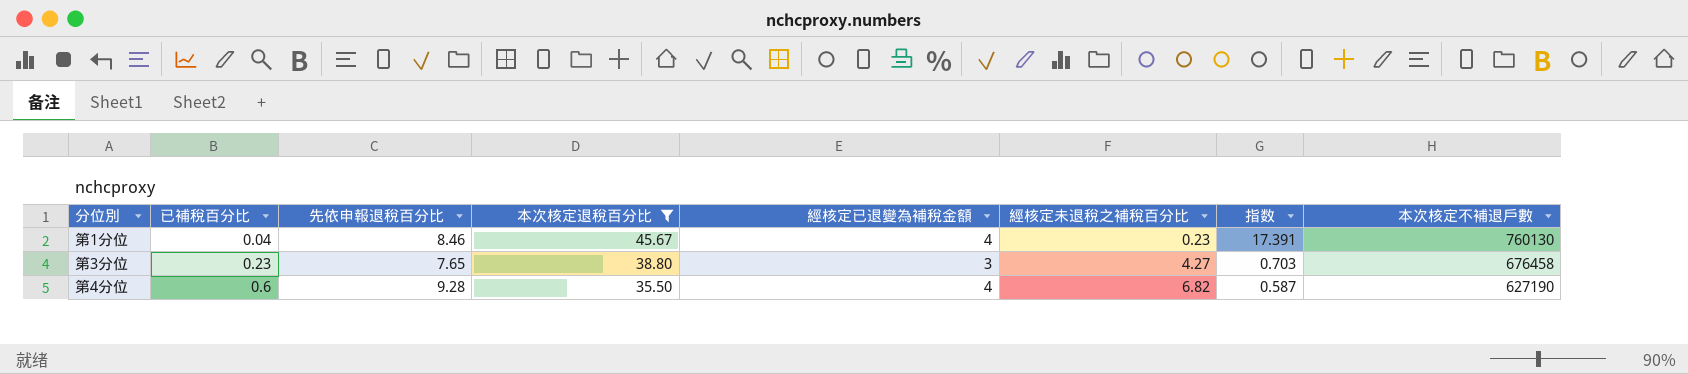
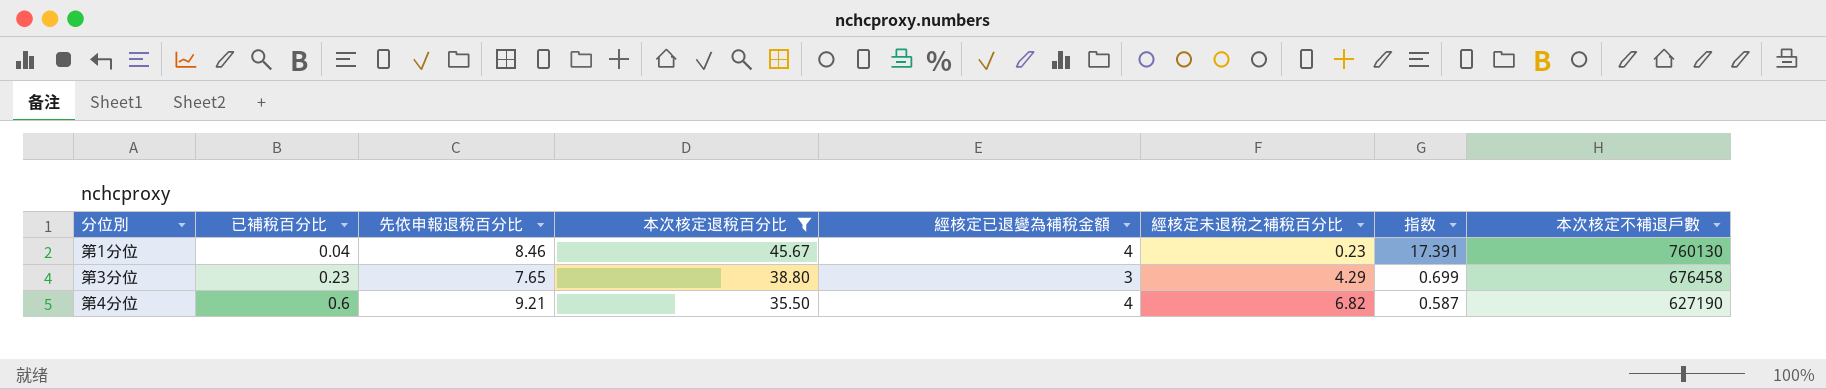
第3分位 | 經核定未退稅之補稅百分比: 4.27 -> 4.29
第3分位 | 指数: 0.703 -> 0.699
第4分位 | 先依申報退稅百分比: 9.28 -> 9.21

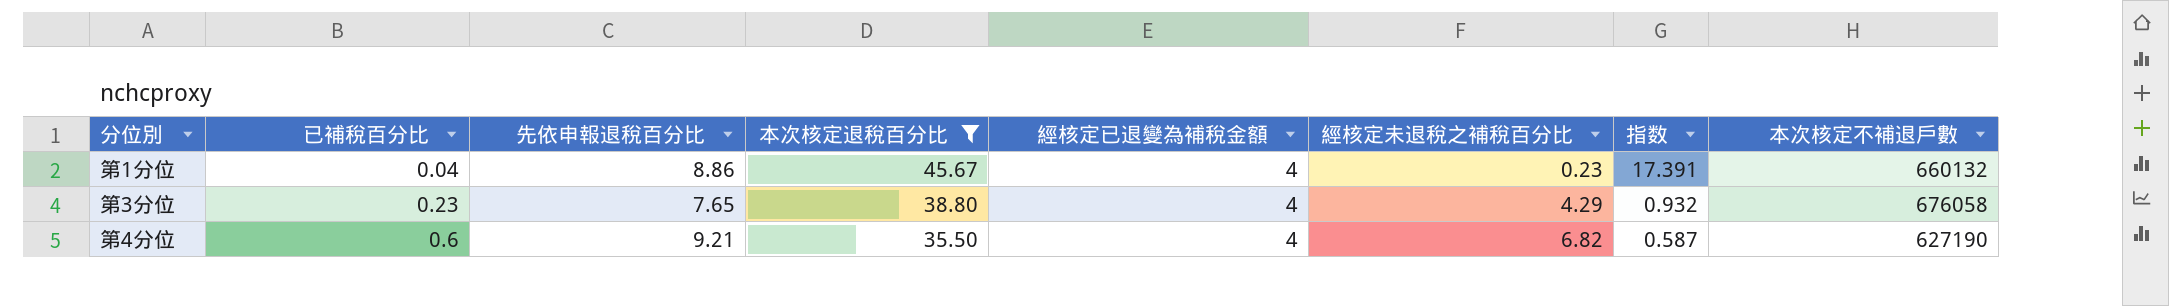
第1分位 | 先依申報退稅百分比: 8.46 -> 8.86
第1分位 | 本次核定不補退戶數: 760130 -> 660132
第3分位 | 經核定已退變為補稅金額: 3 -> 4
第3分位 | 指数: 0.699 -> 0.932
第3分位 | 本次核定不補退戶數: 676458 -> 676058

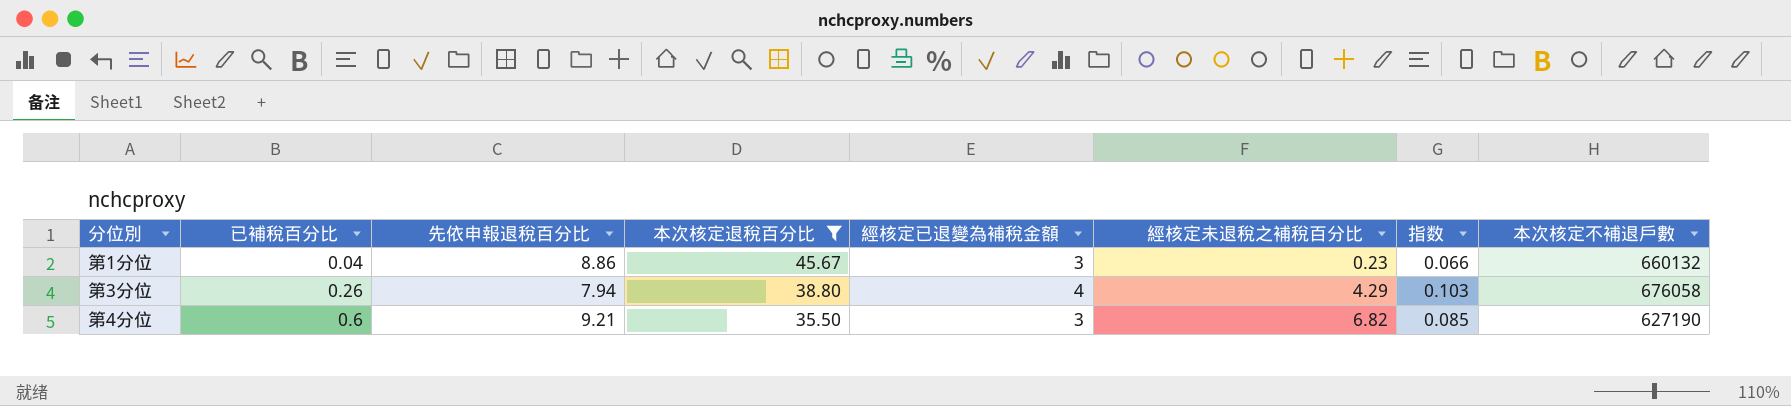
column 指数 | formula: [經核定已退變為補稅金額] / [經核定未退稅之補稅百分比] -> [經核定已退變為補稅金額] / [本次核定退稅百分比]
第1分位 | 經核定已退變為補稅金額: 4 -> 3
第3分位 | 已補稅百分比: 0.23 -> 0.26
第3分位 | 先依申報退稅百分比: 7.65 -> 7.94
第4分位 | 經核定已退變為補稅金額: 4 -> 3

